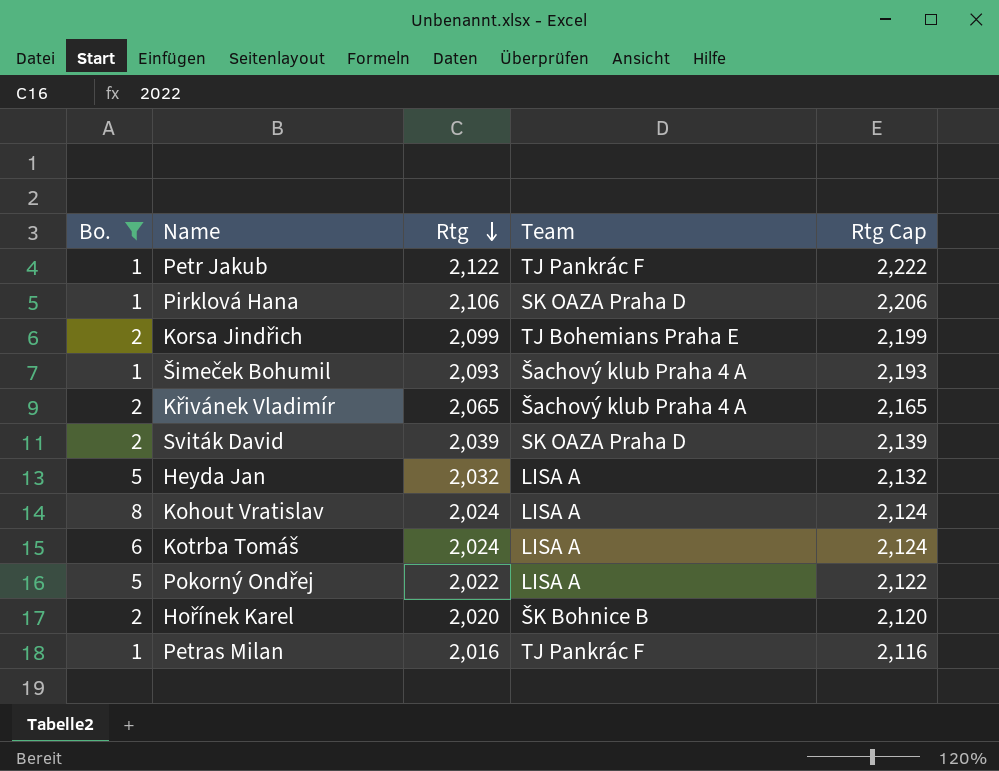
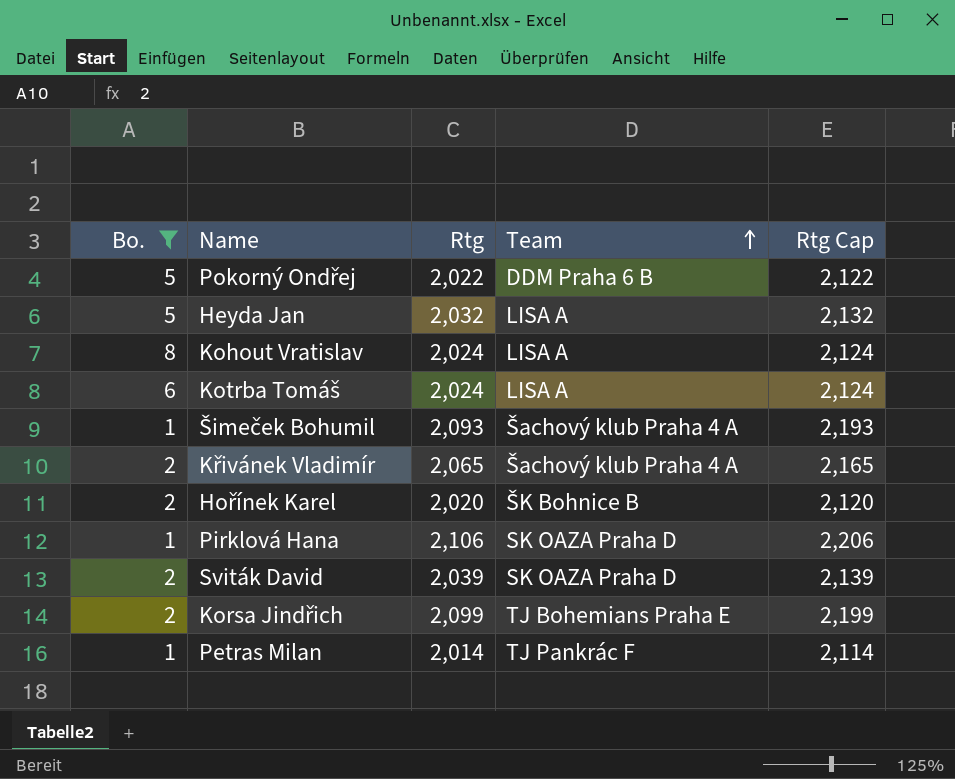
row order: Rtg descending -> Team ascending
row Petr Jakub: 1 | 2,122 | TJ Pankrác F | 2,222 -> none
Pokorný Ondřej | Team: LISA A -> DDM Praha 6 B
Petras Milan | Rtg: 2,016 -> 2,014
Petras Milan | Rtg Cap: 2,116 -> 2,114

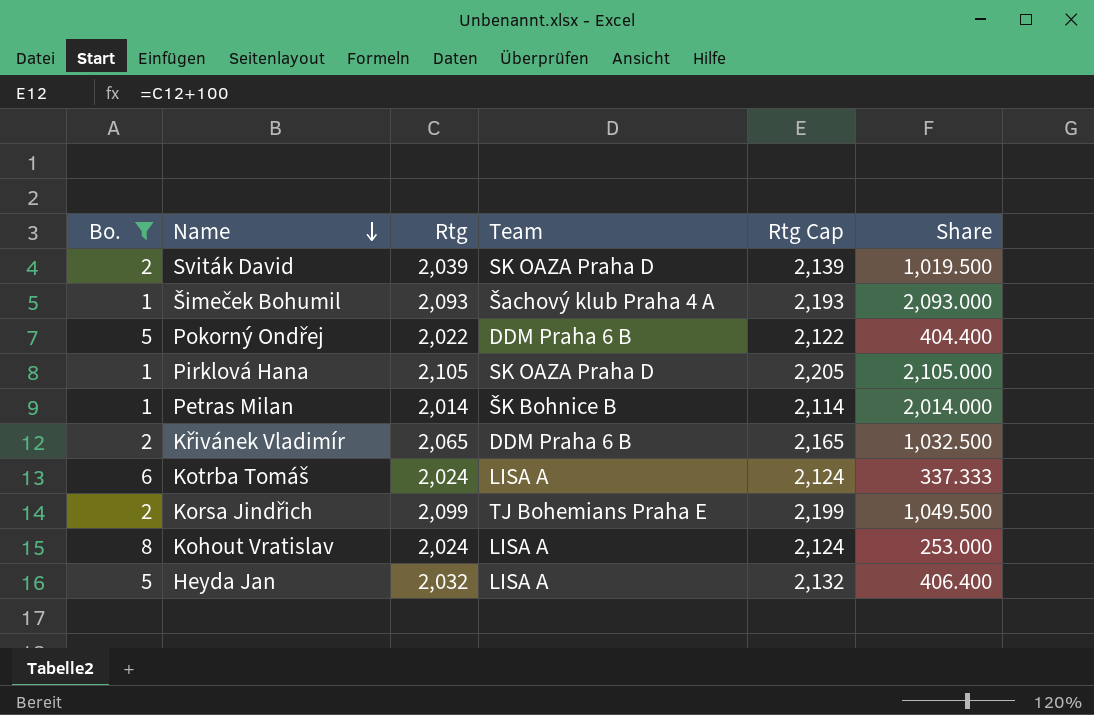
row order: Team ascending -> Name descending
column Share | formula: none -> [Rtg] / [Bo.]
row Hořínek Karel: 2 | 2,020 | ŠK Bohnice B | 2,120 -> none
Pirklová Hana | Rtg: 2,106 -> 2,105
Pirklová Hana | Rtg Cap: 2,206 -> 2,205
Petras Milan | Team: TJ Pankrác F -> ŠK Bohnice B
Křivánek Vladimír | Team: Šachový klub Praha 4 A -> DDM Praha 6 B

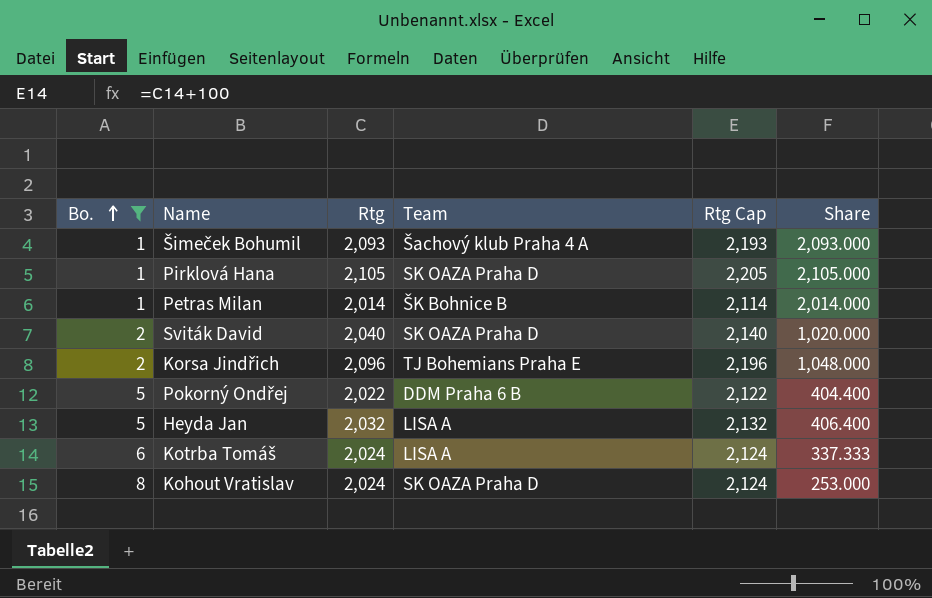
row order: Name descending -> Bo. ascending
row Křivánek Vladimír: 2 | 2,065 | DDM Praha 6 B | 2,165 | 1,032.500 -> none
Sviták David | Rtg: 2,039 -> 2,040
Sviták David | Rtg Cap: 2,139 -> 2,140
Sviták David | Share: 1,019.500 -> 1,020.000
Korsa Jindřich | Rtg: 2,099 -> 2,096
Korsa Jindřich | Rtg Cap: 2,199 -> 2,196
Korsa Jindřich | Share: 1,049.500 -> 1,048.000
Kohout Vratislav | Team: LISA A -> SK OAZA Praha D

